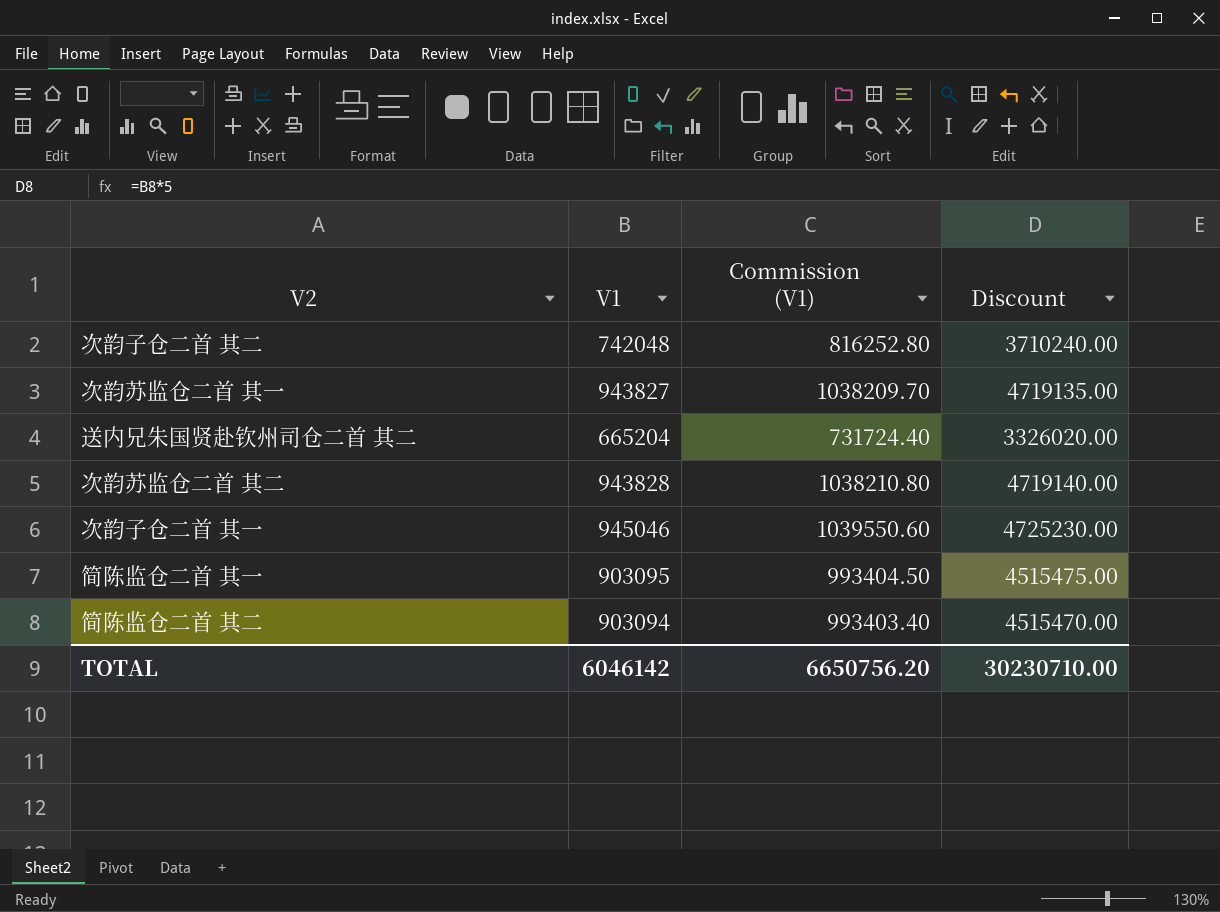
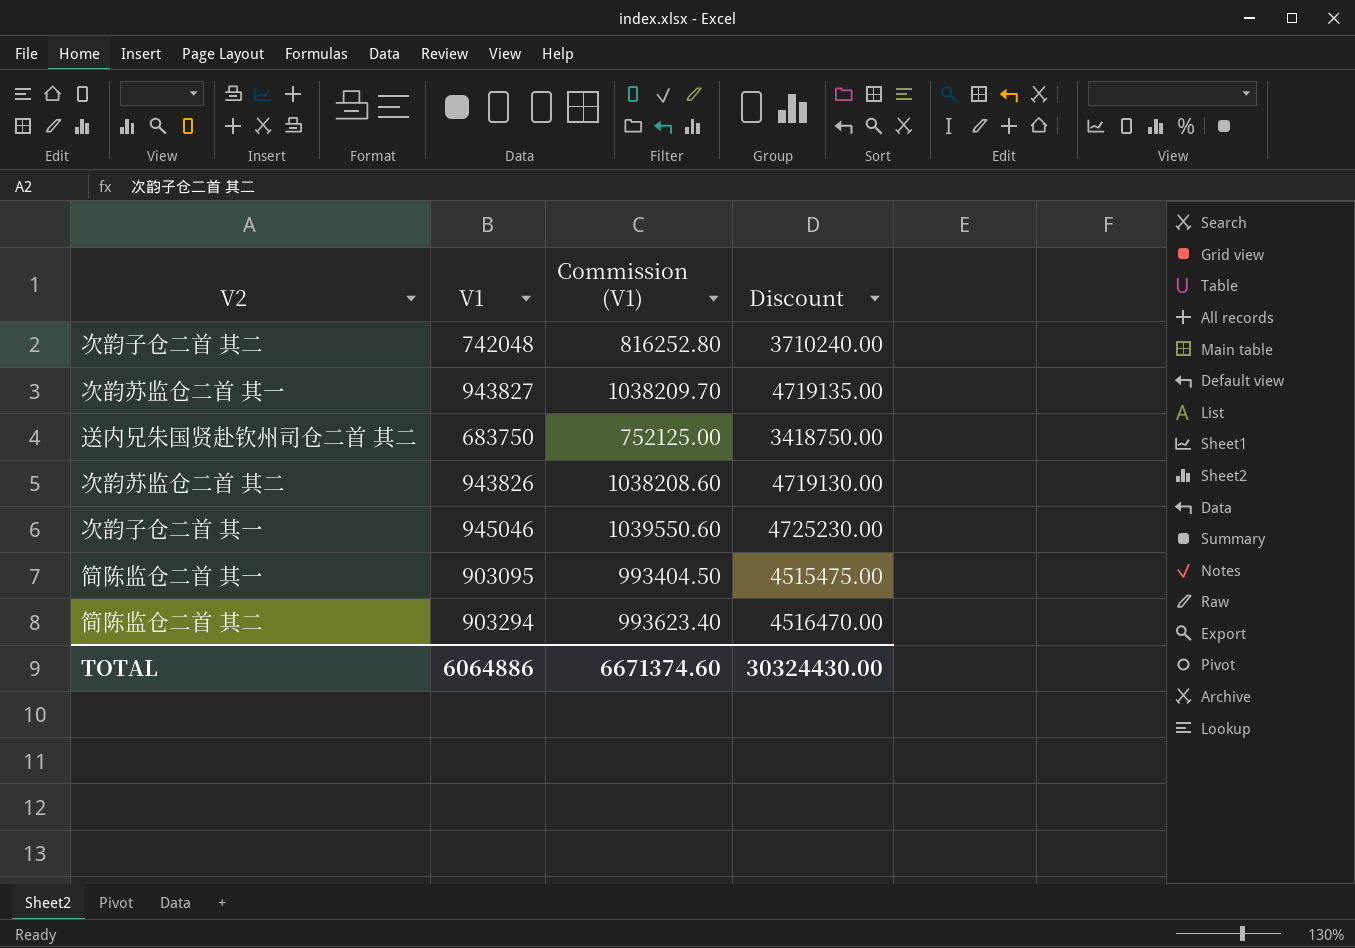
送内兄朱国贤赴钦州司仓二首 其二 | V1: 665204 -> 683750
送内兄朱国贤赴钦州司仓二首 其二 | Commission (V1): 731724.40 -> 752125.00
送内兄朱国贤赴钦州司仓二首 其二 | Discount: 3326020.00 -> 3418750.00
次韵苏监仓二首 其二 | V1: 943828 -> 943826
次韵苏监仓二首 其二 | Commission (V1): 1038210.80 -> 1038208.60
次韵苏监仓二首 其二 | Discount: 4719140.00 -> 4719130.00
简陈监仓二首 其二 | V1: 903094 -> 903294
简陈监仓二首 其二 | Commission (V1): 993403.40 -> 993623.40
简陈监仓二首 其二 | Discount: 4515470.00 -> 4516470.00
TOTAL | V1: 6046142 -> 6064886
TOTAL | Commission (V1): 6650756.20 -> 6671374.60
TOTAL | Discount: 30230710.00 -> 30324430.00

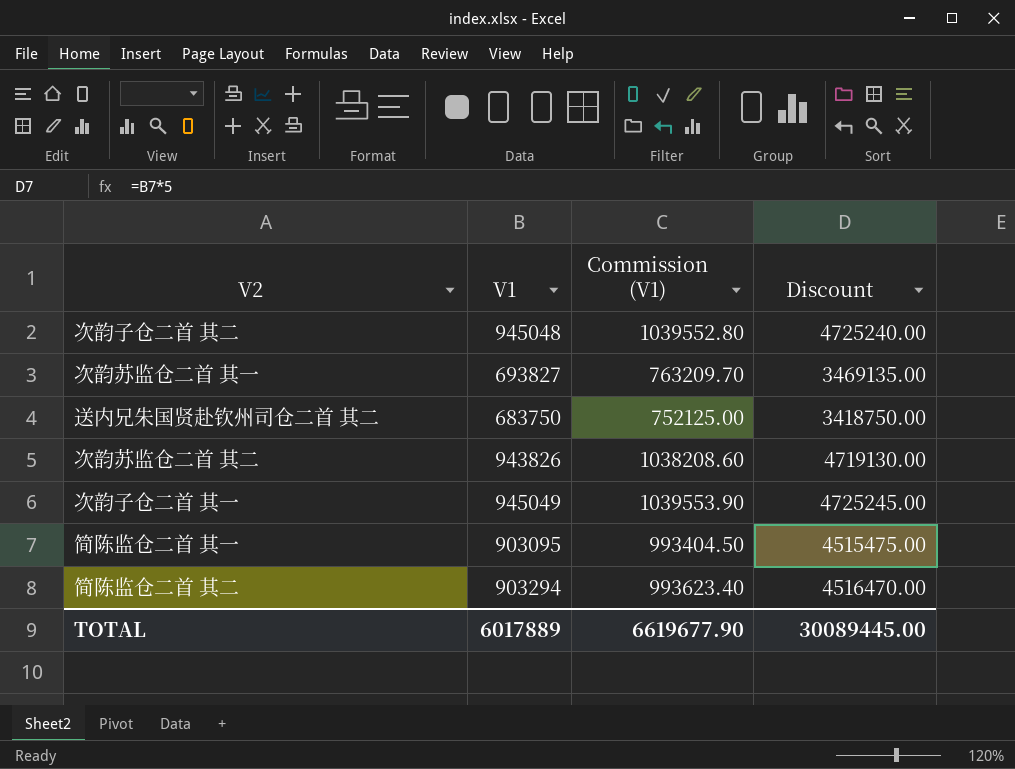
次韵子仓二首 其二 | V1: 742048 -> 945048
次韵子仓二首 其二 | Commission (V1): 816252.80 -> 1039552.80
次韵子仓二首 其二 | Discount: 3710240.00 -> 4725240.00
次韵苏监仓二首 其一 | V1: 943827 -> 693827
次韵苏监仓二首 其一 | Commission (V1): 1038209.70 -> 763209.70
次韵苏监仓二首 其一 | Discount: 4719135.00 -> 3469135.00
次韵子仓二首 其一 | V1: 945046 -> 945049
次韵子仓二首 其一 | Commission (V1): 1039550.60 -> 1039553.90
次韵子仓二首 其一 | Discount: 4725230.00 -> 4725245.00
TOTAL | V1: 6064886 -> 6017889
TOTAL | Commission (V1): 6671374.60 -> 6619677.90
TOTAL | Discount: 30324430.00 -> 30089445.00

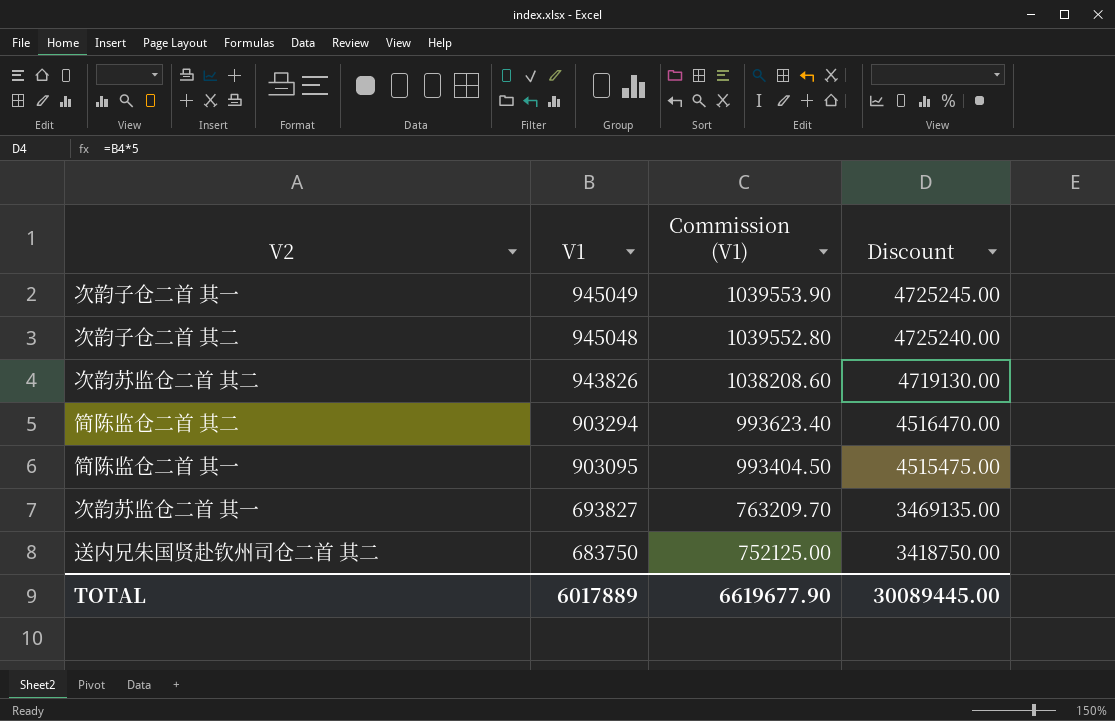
row order: none -> V1 descending

